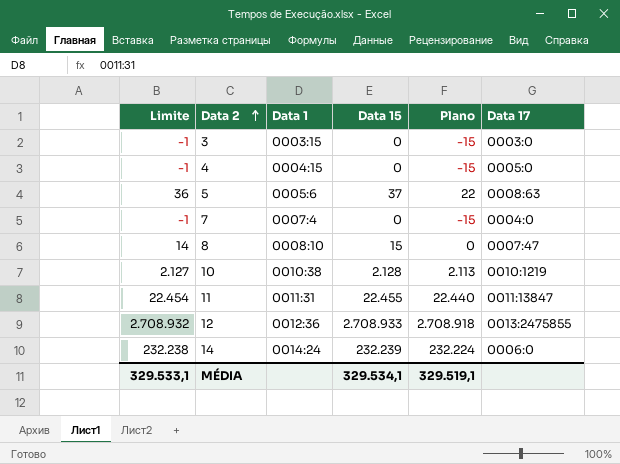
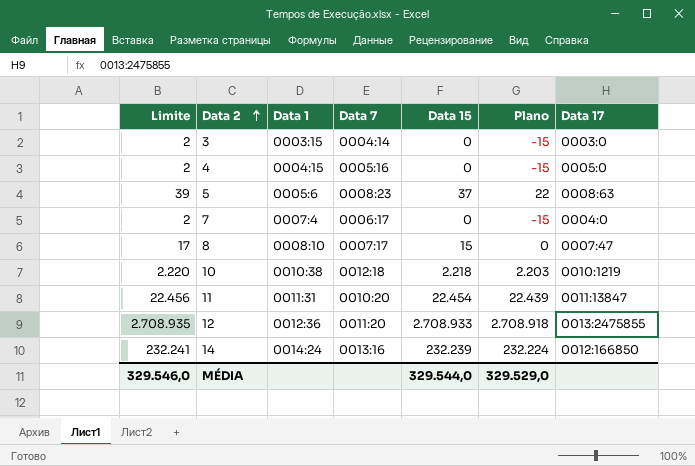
column Limite | formula: [Data 15] - 1 -> [Data 15] + 2
column Data 7 | position: none -> 4
10 | Data 15: 2.128 -> 2.218
10 | Plano: 2.113 -> 2.203
11 | Data 15: 22.455 -> 22.454
11 | Plano: 22.440 -> 22.439
14 | Data 17: 0006:0 -> 0012:166850
MÉDIA | Limite: 329.533,1 -> 329.546,0
MÉDIA | Data 15: 329.534,1 -> 329.544,0
MÉDIA | Plano: 329.519,1 -> 329.529,0

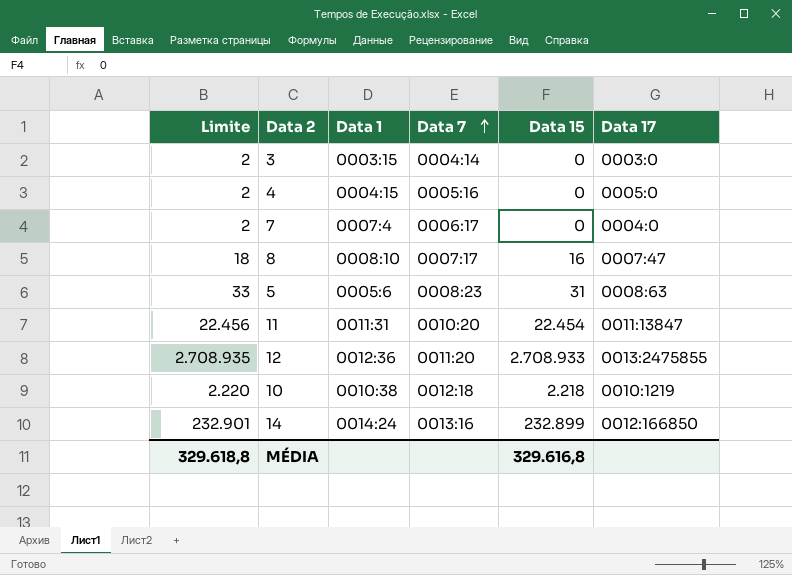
row order: Data 2 ascending -> Data 7 ascending
column Plano | formula: [Data 15] - 15 -> none
8 | Limite: 17 -> 18
8 | Data 15: 15 -> 16
5 | Limite: 39 -> 33
5 | Data 15: 37 -> 31
14 | Limite: 232.241 -> 232.901
14 | Data 15: 232.239 -> 232.899
MÉDIA | Limite: 329.546,0 -> 329.618,8
MÉDIA | Data 15: 329.544,0 -> 329.616,8

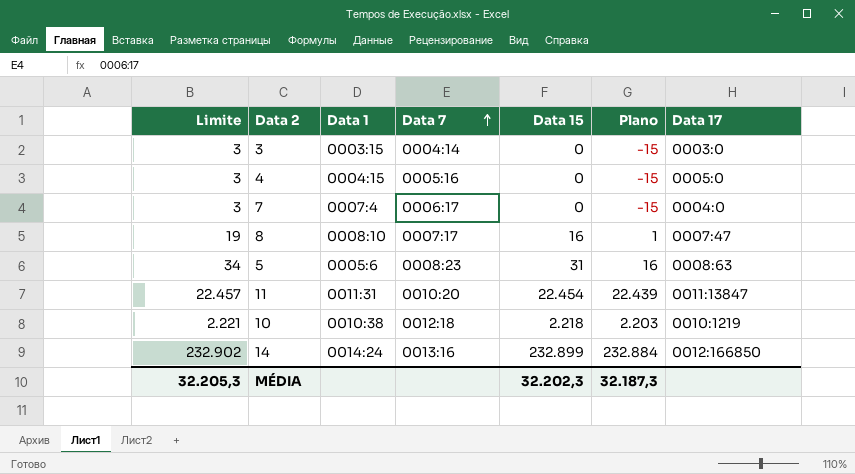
column Limite | formula: [Data 15] + 2 -> [Data 15] + 3
column Plano | formula: none -> [Data 15] - 15
row 12: 2.708.935 | 0012:36 | 0011:20 | 2.708.933 | 0013:2475855 -> none
MÉDIA | Limite: 329.618,8 -> 32.205,3
MÉDIA | Data 15: 329.616,8 -> 32.202,3

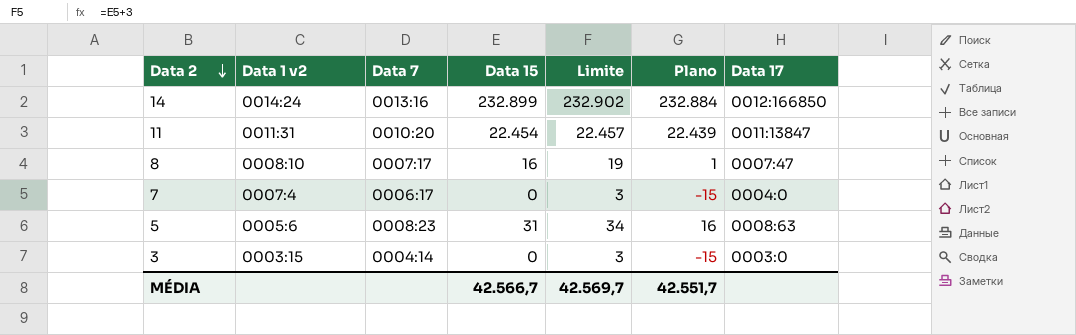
row order: Data 7 ascending -> Data 2 descending
column name: Data 1 -> Data 1 v2
column Limite | position: 1 -> 5
row 4: 3 | 0004:15 | 0005:16 | 0 | -15 | 0005:0 -> none
row 10: 2.221 | 0010:38 | 0012:18 | 2.218 | 2.203 | 0010:1219 -> none
MÉDIA | Data 15: 32.202,3 -> 42.566,7
MÉDIA | Limite: 32.205,3 -> 42.569,7
MÉDIA | Plano: 32.187,3 -> 42.551,7

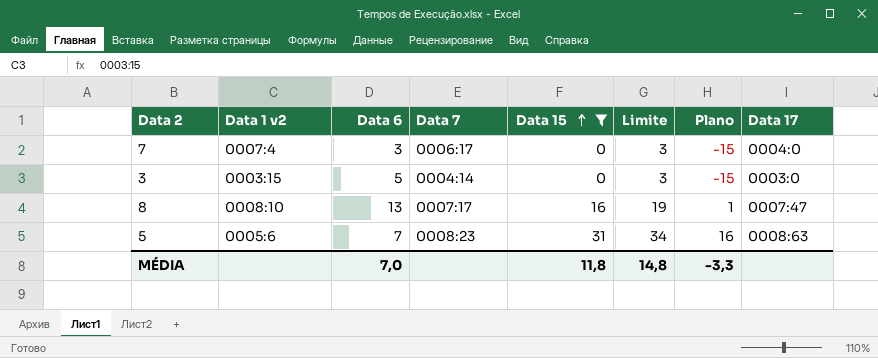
filter: none -> Data 15 <= 31
row order: Data 2 descending -> Data 15 ascending
column Data 6 | position: none -> 3
MÉDIA | Data 15: 42.566,7 -> 11,8
MÉDIA | Limite: 42.569,7 -> 14,8
MÉDIA | Plano: 42.551,7 -> -3,3

